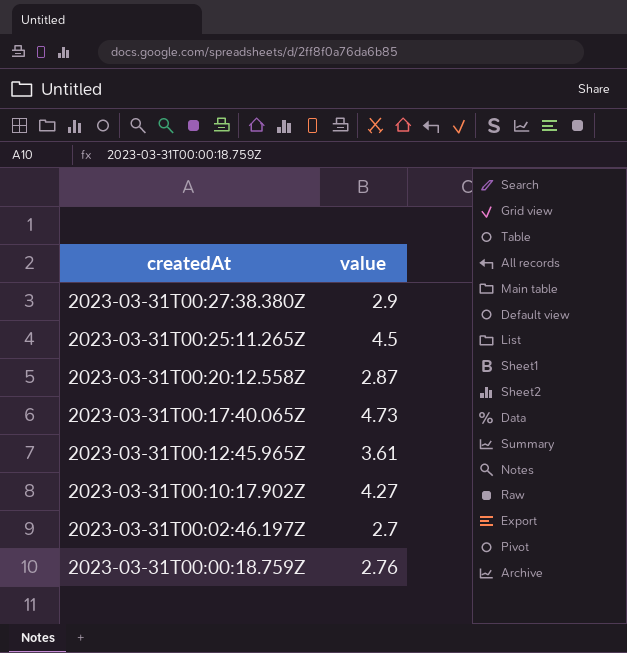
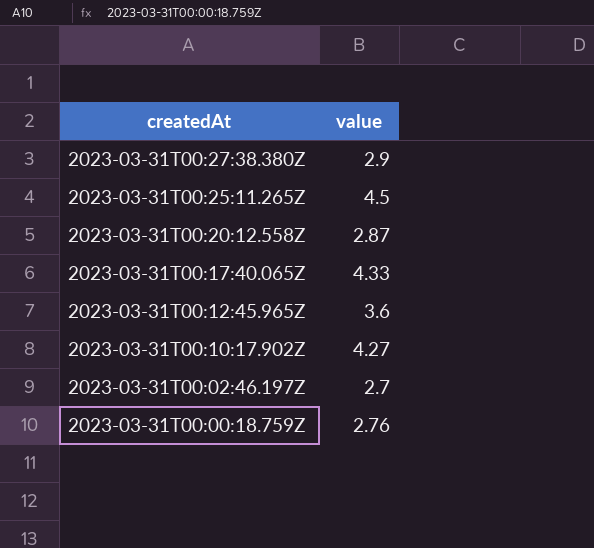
2023-03-31T00:17:40.065Z | value: 4.73 -> 4.33
2023-03-31T00:12:45.965Z | value: 3.61 -> 3.6

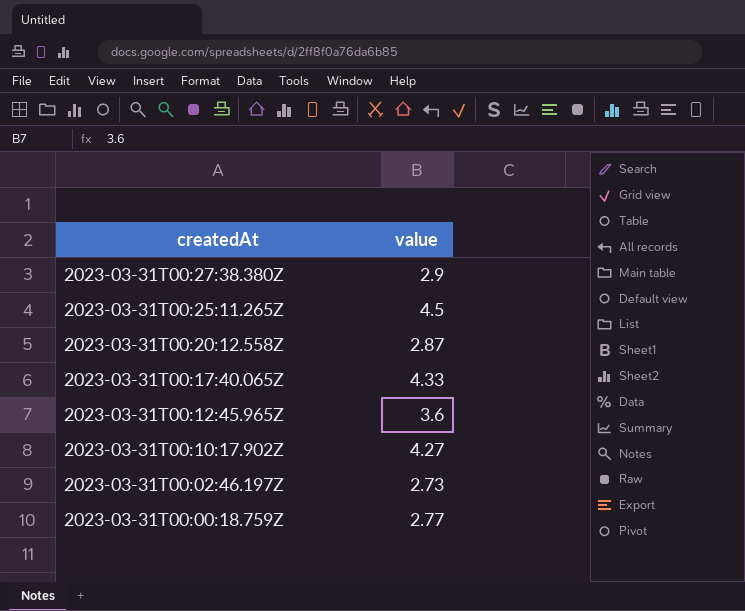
2023-03-31T00:02:46.197Z | value: 2.7 -> 2.73
2023-03-31T00:00:18.759Z | value: 2.76 -> 2.77

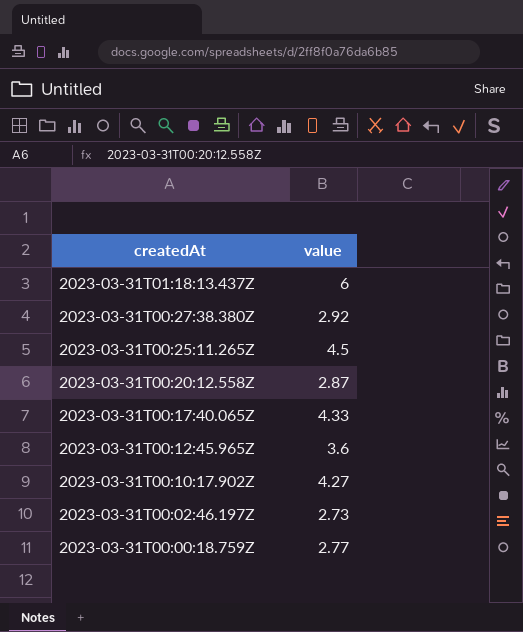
row 2023-03-31T01:18:13.437Z: none -> 6
2023-03-31T00:27:38.380Z | value: 2.9 -> 2.92

